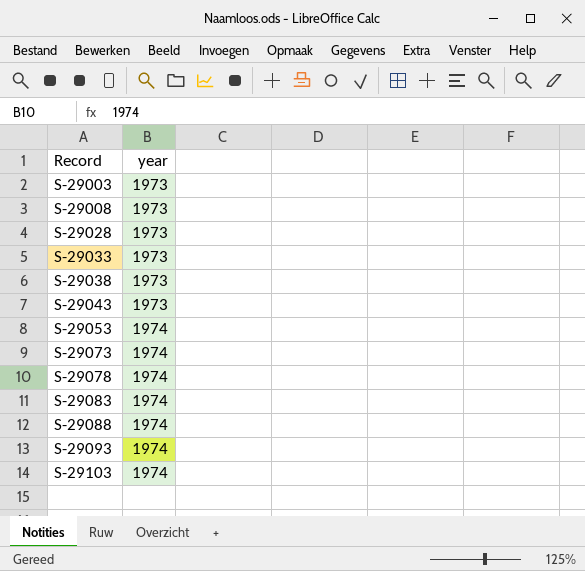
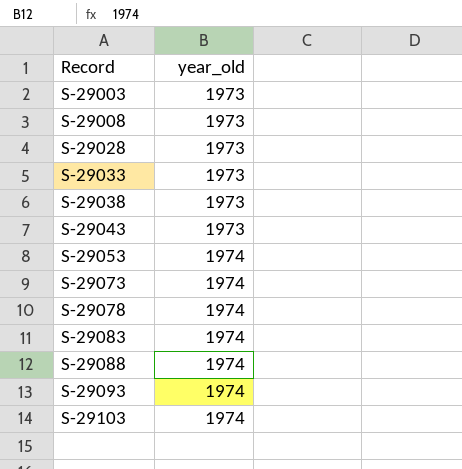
column name: year -> year_old

